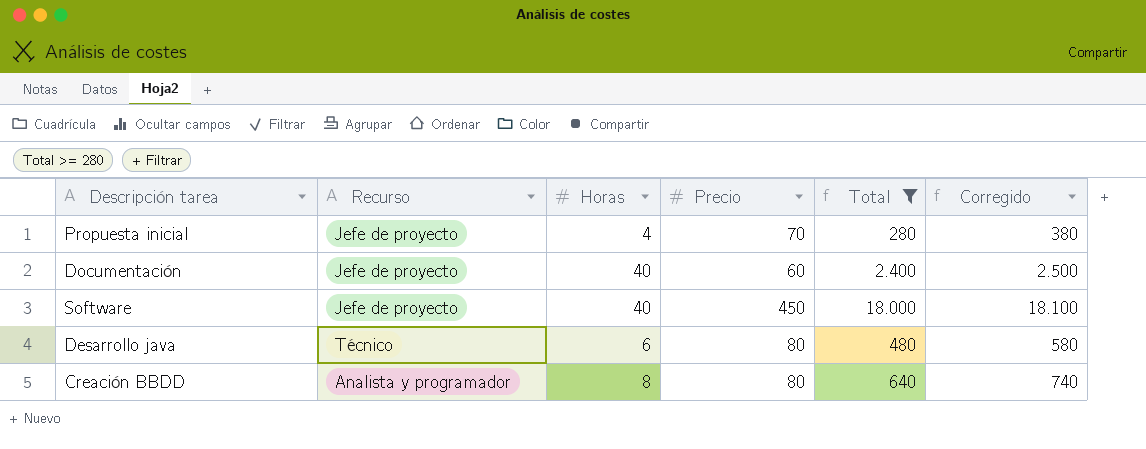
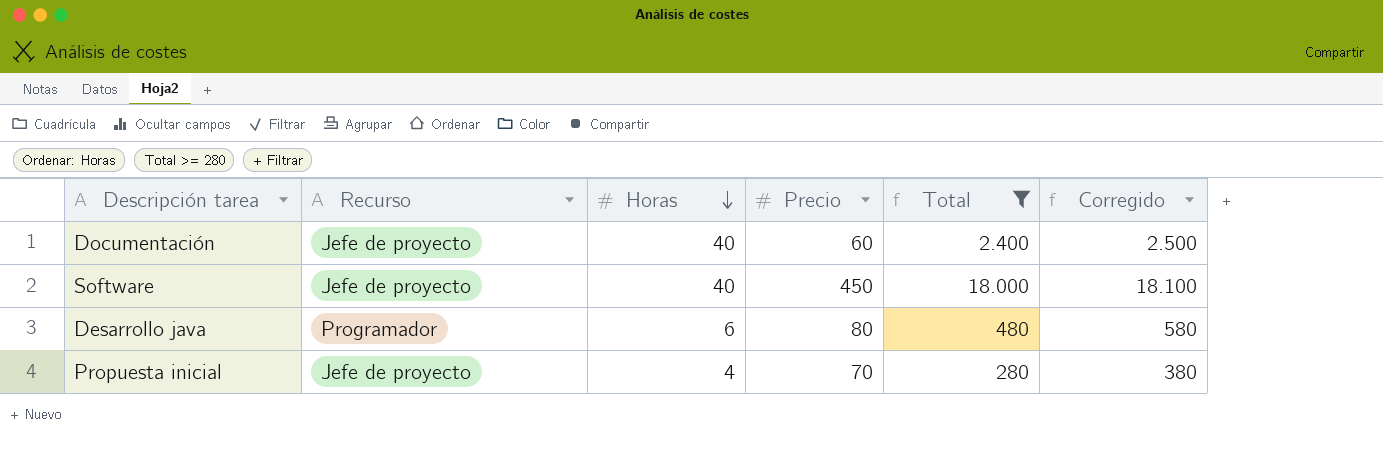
row order: none -> Horas descending
row Creación BBDD: Analista y programador | 8 | 80 | 640 | 740 -> none
Desarrollo java | Recurso: Técnico -> Programador

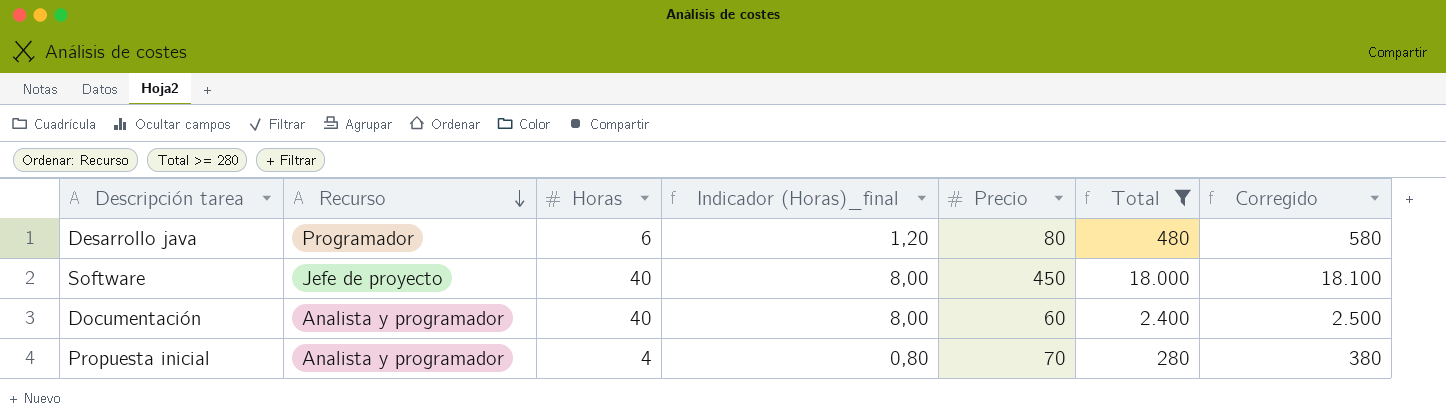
row order: Horas descending -> Recurso descending
column Indicador (Horas)_final | formula: none -> [Horas] * 0,2
Documentación | Recurso: Jefe de proyecto -> Analista y programador
Propuesta inicial | Recurso: Jefe de proyecto -> Analista y programador

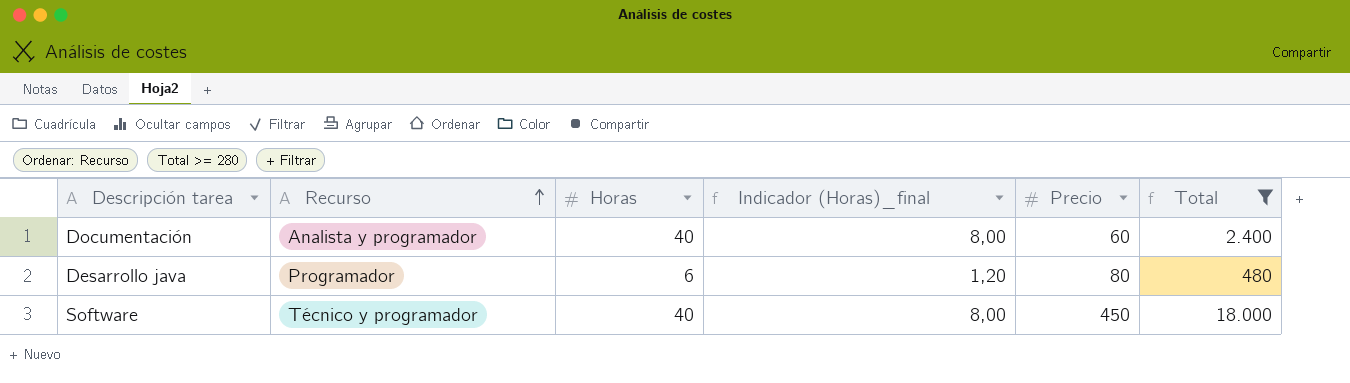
row order: Recurso descending -> Recurso ascending
column Corregido | formula: [Total] + 100 -> none
row Propuesta inicial: Analista y programador | 4 | 0,80 | 70 | 280 | 380 -> none
Software | Recurso: Jefe de proyecto -> Técnico y programador

